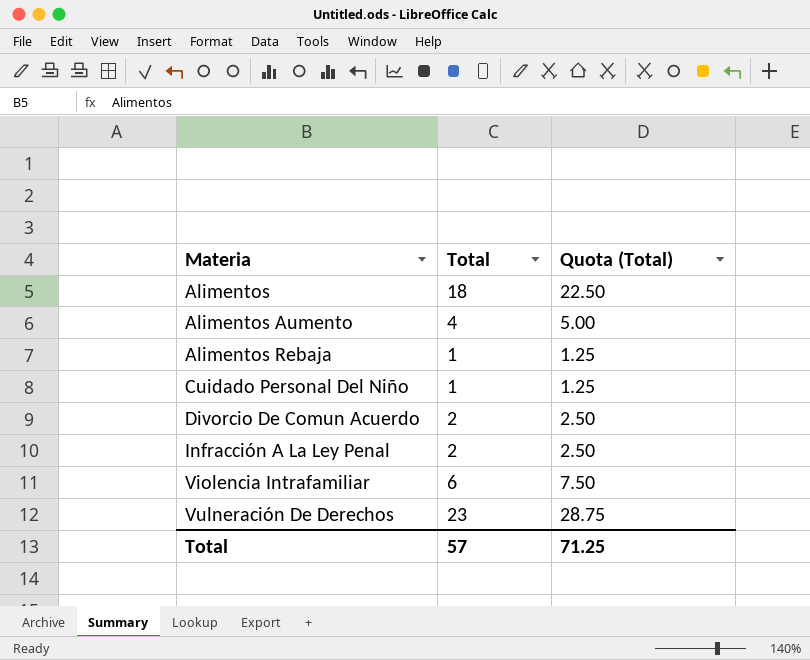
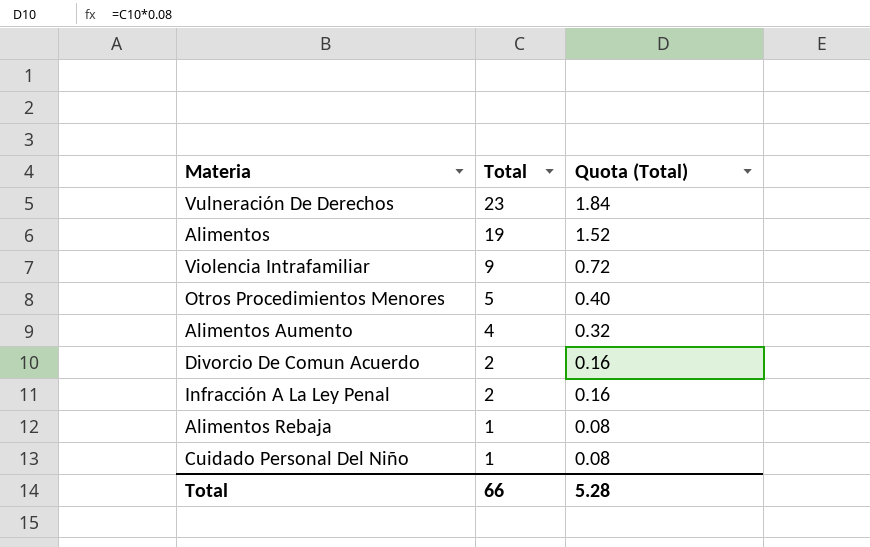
row order: Materia ascending -> Total descending
column Quota (Total) | formula: [Total] * 1.25 -> [Total] * 0.08
Alimentos | Total: 18 -> 19
Violencia Intrafamiliar | Total: 6 -> 9
row Otros Procedimientos Menores: none -> 5 | 0.40
Total | Total: 57 -> 66
Total | Quota (Total): 71.25 -> 5.28

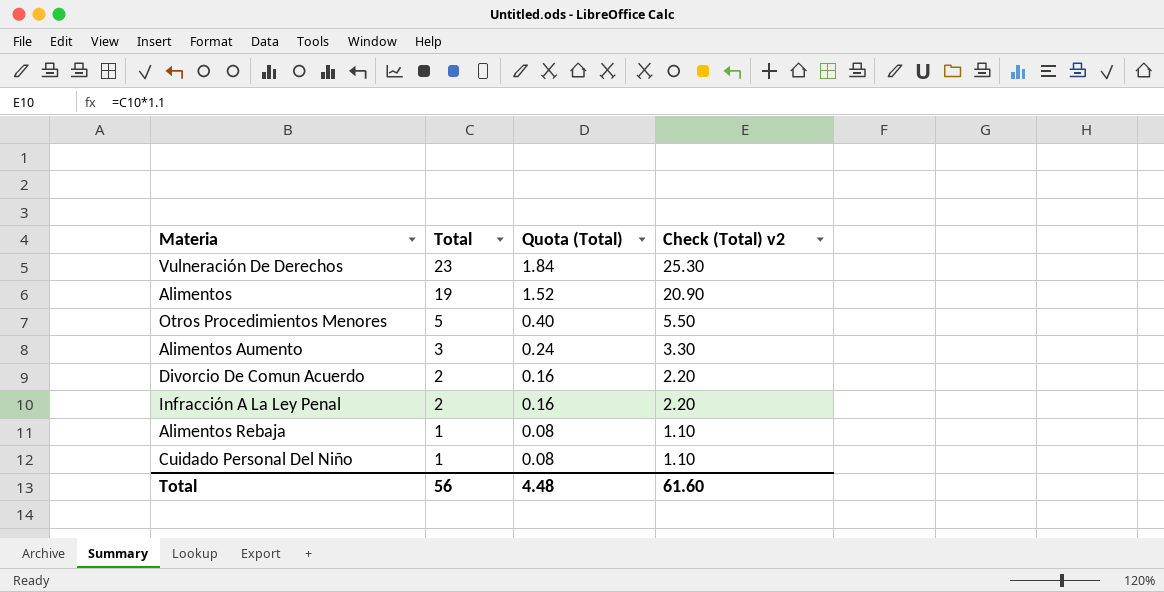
column Check (Total) v2 | formula: none -> [Total] * 1.1
row Violencia Intrafamiliar: 9 | 0.72 -> none
Alimentos Aumento | Total: 4 -> 3
Alimentos Aumento | Quota (Total): 0.32 -> 0.24
Total | Total: 66 -> 56
Total | Quota (Total): 5.28 -> 4.48

